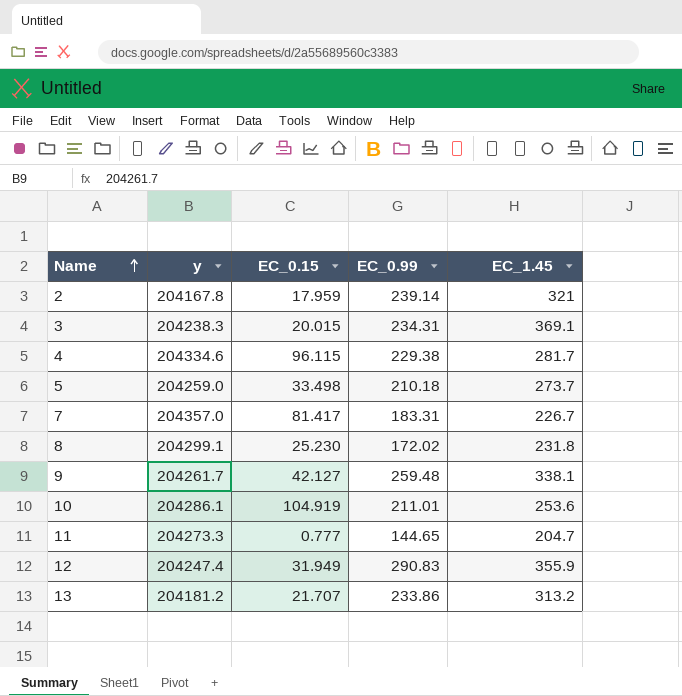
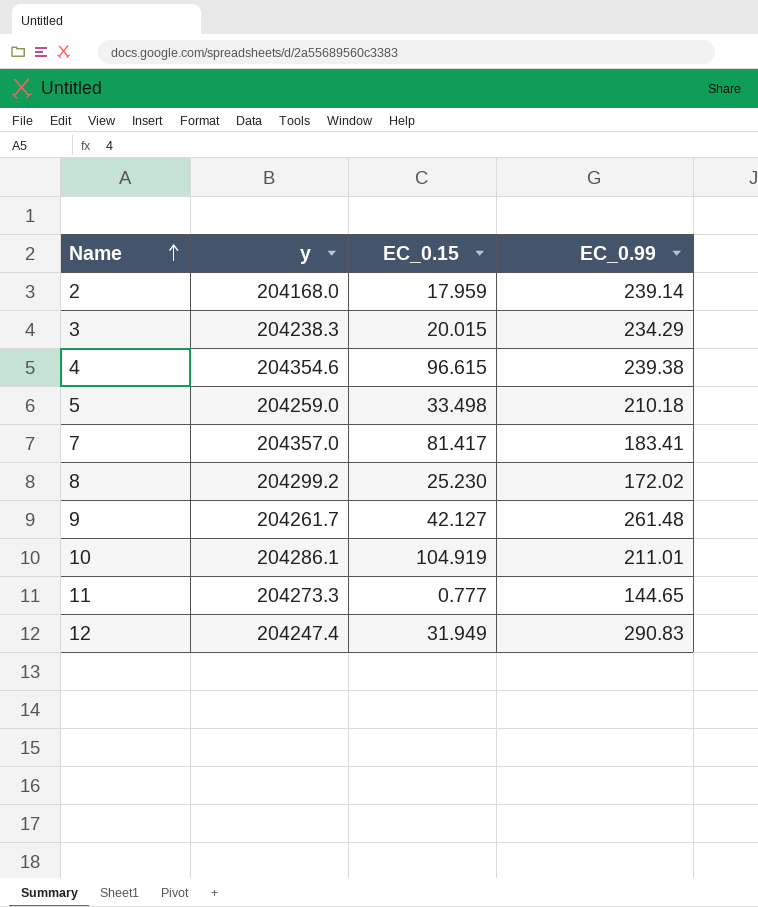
column EC_1.45 | position: 5 -> none
row 13: 204181.2 | 21.707 | 233.86 | 313.2 -> none
2 | y: 204167.8 -> 204168.0
3 | EC_0.99: 234.31 -> 234.29
4 | y: 204334.6 -> 204354.6
4 | EC_0.15: 96.115 -> 96.615
4 | EC_0.99: 229.38 -> 239.38
7 | EC_0.99: 183.31 -> 183.41
8 | y: 204299.1 -> 204299.2
9 | EC_0.99: 259.48 -> 261.48

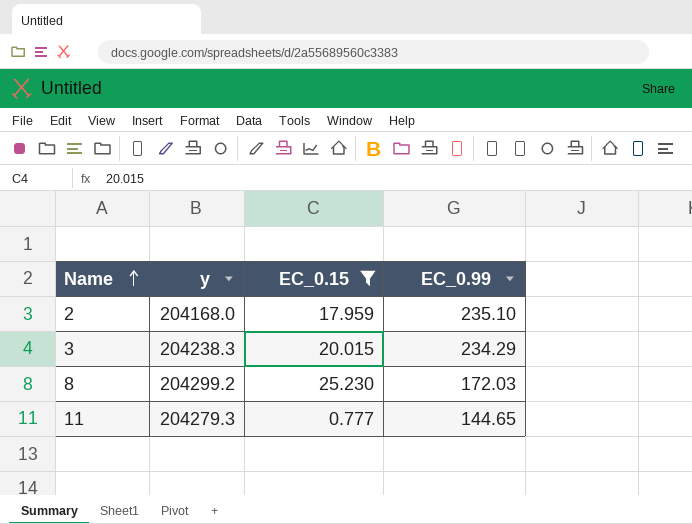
filter: none -> EC_0.15 <= 25.230
2 | EC_0.99: 239.14 -> 235.10
8 | EC_0.99: 172.02 -> 172.03
11 | y: 204273.3 -> 204279.3

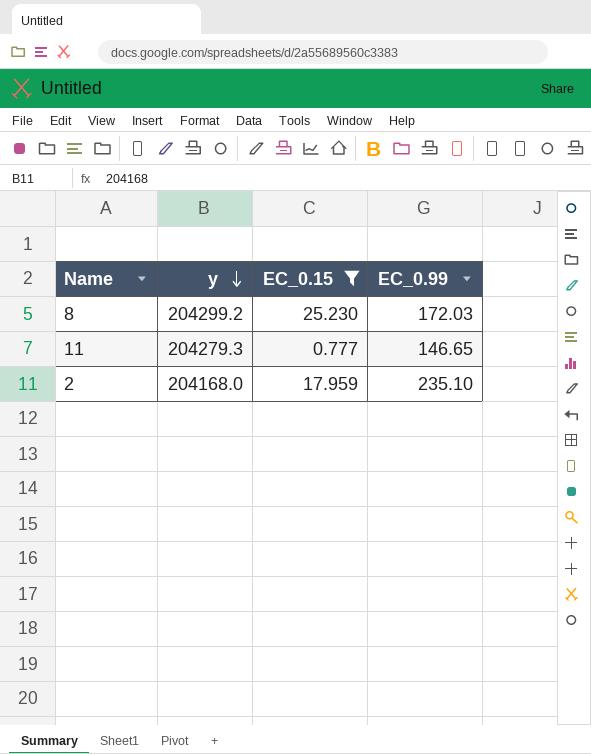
row order: Name ascending -> y descending
row 3: 204238.3 | 20.015 | 234.29 -> none
11 | EC_0.99: 144.65 -> 146.65

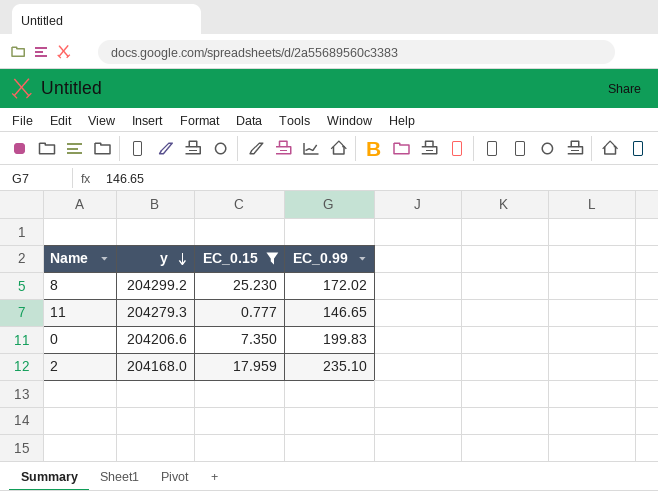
8 | EC_0.99: 172.03 -> 172.02
row 0: none -> 204206.6 | 7.350 | 199.83

